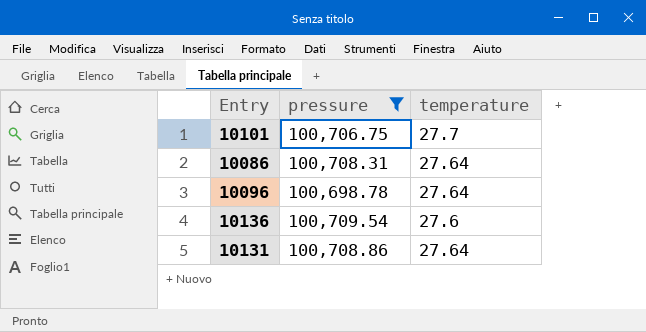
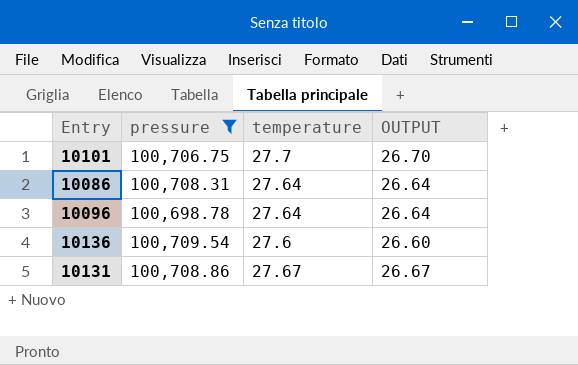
column OUTPUT | formula: none -> [temperature] - 1
10131 | temperature: 27.64 -> 27.67

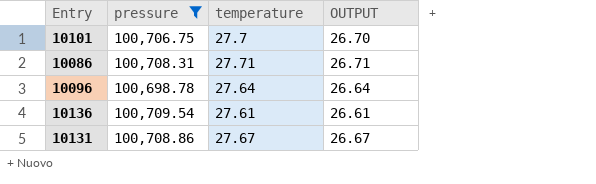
10086 | temperature: 27.64 -> 27.71
10086 | OUTPUT: 26.64 -> 26.71
10136 | temperature: 27.6 -> 27.61
10136 | OUTPUT: 26.60 -> 26.61

